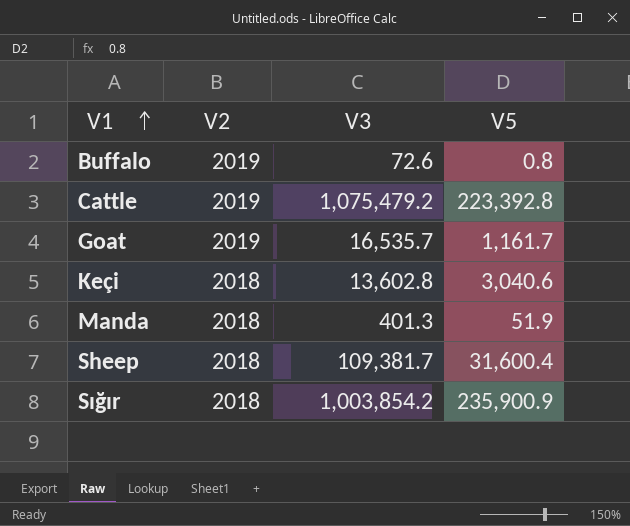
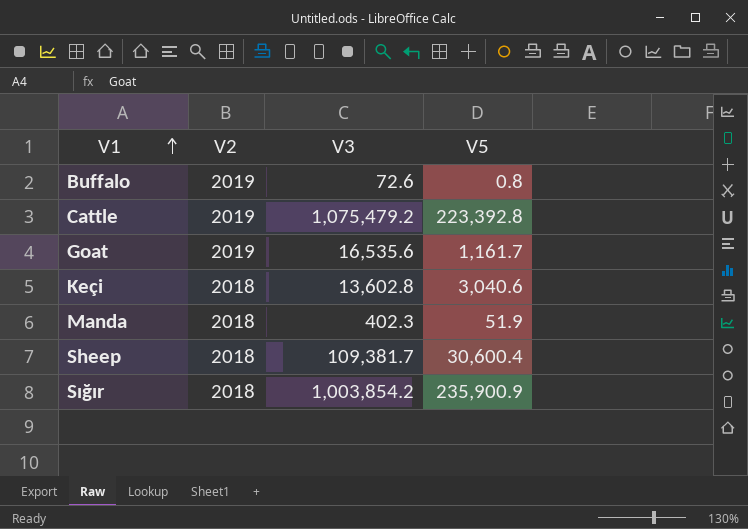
Goat | V3: 16,535.7 -> 16,535.6
Manda | V3: 401.3 -> 402.3
Sheep | V5: 31,600.4 -> 30,600.4

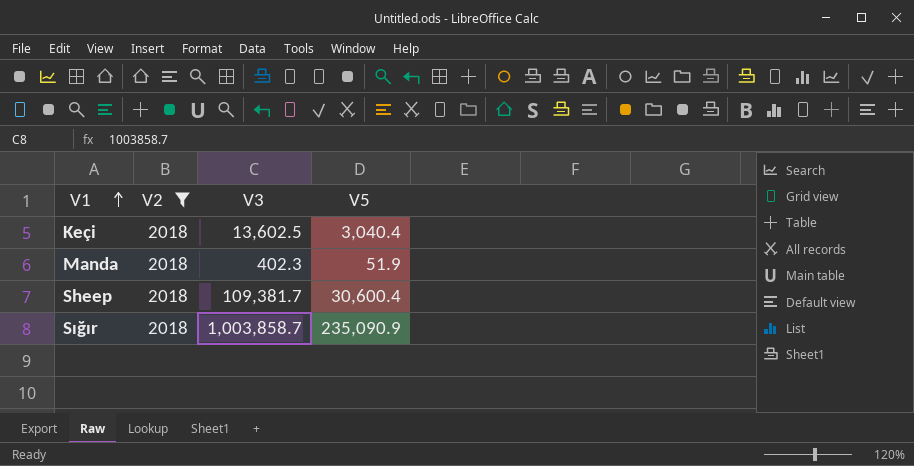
filter: none -> V2 = 2018
Keçi | V3: 13,602.8 -> 13,602.5
Keçi | V5: 3,040.6 -> 3,040.4
Sığır | V3: 1,003,854.2 -> 1,003,858.7
Sığır | V5: 235,900.9 -> 235,090.9

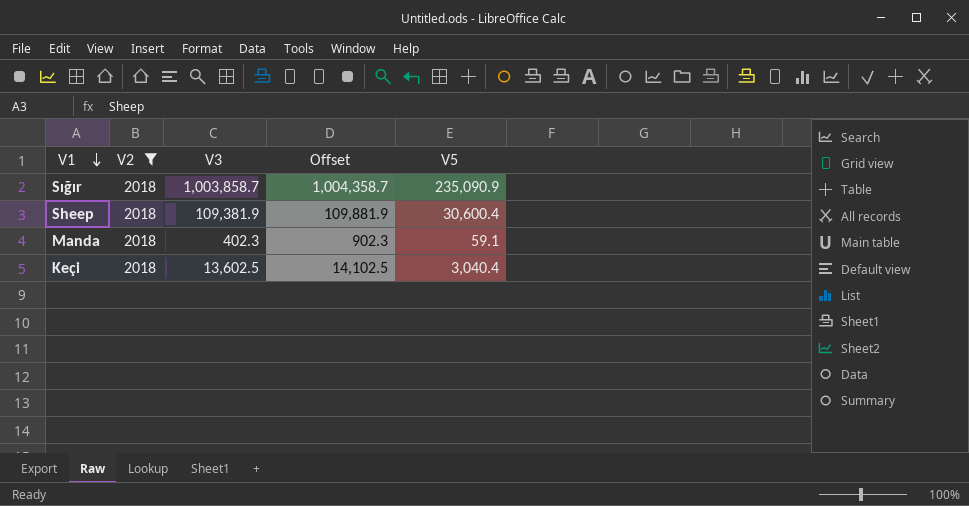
row order: V1 ascending -> V1 descending
column Offset | formula: none -> [V3] + 500
Sheep | V3: 109,381.7 -> 109,381.9
Manda | V5: 51.9 -> 59.1

